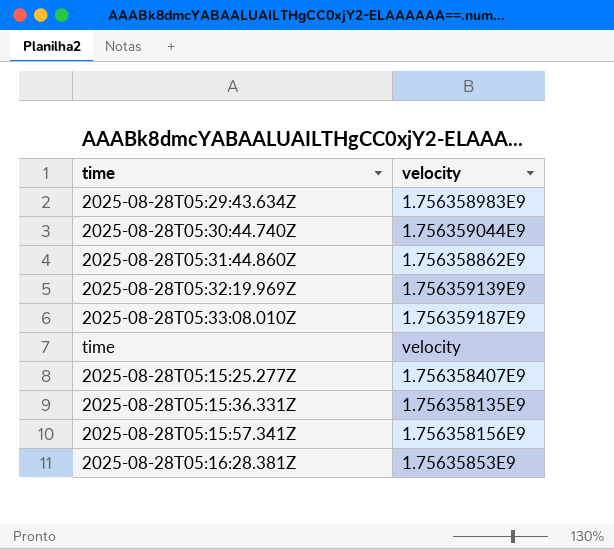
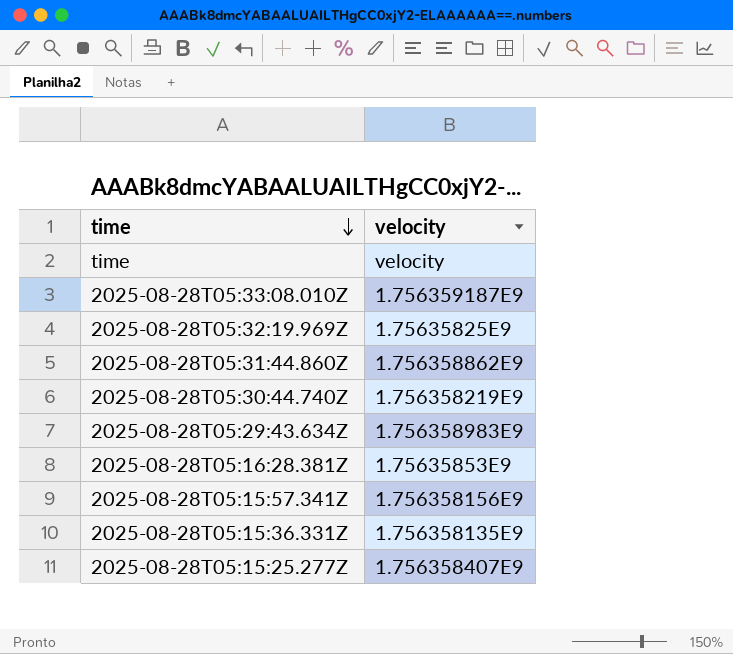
row order: none -> time descending
2025-08-28T05:32:19.969Z | velocity: 1.756359139E9 -> 1.75635825E9
2025-08-28T05:30:44.740Z | velocity: 1.756359044E9 -> 1.756358219E9

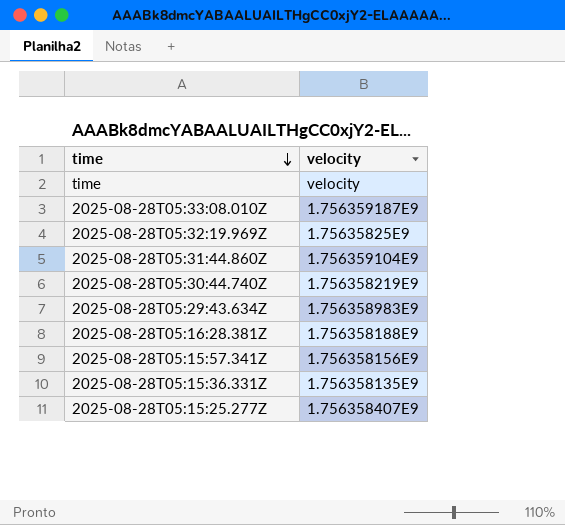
2025-08-28T05:31:44.860Z | velocity: 1.756358862E9 -> 1.756359104E9
2025-08-28T05:16:28.381Z | velocity: 1.75635853E9 -> 1.756358188E9

